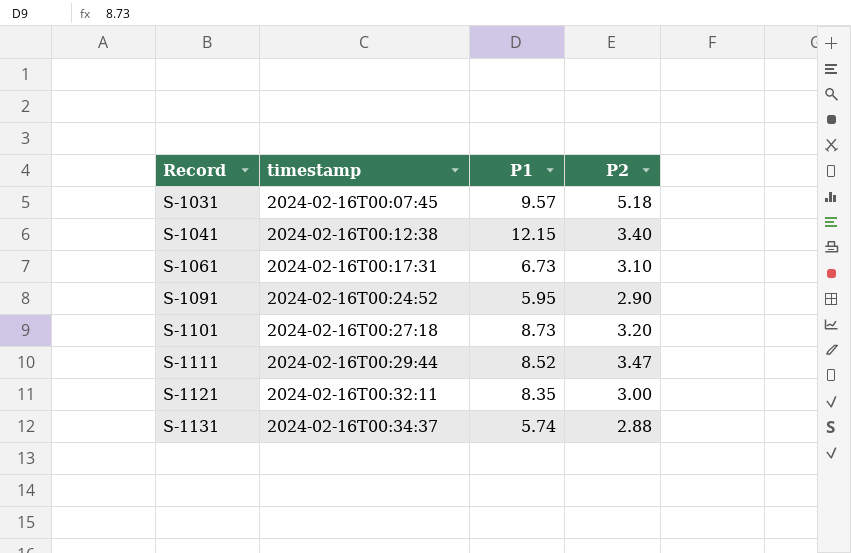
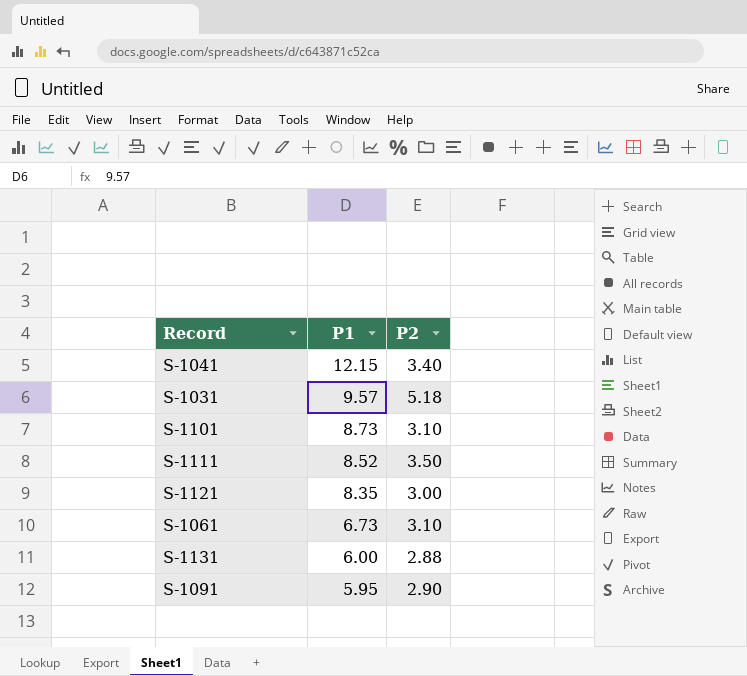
row order: Record ascending -> P1 descending
column timestamp | position: 2 -> none
S-1101 | P2: 3.20 -> 3.10
S-1111 | P2: 3.47 -> 3.50
S-1131 | P1: 5.74 -> 6.00

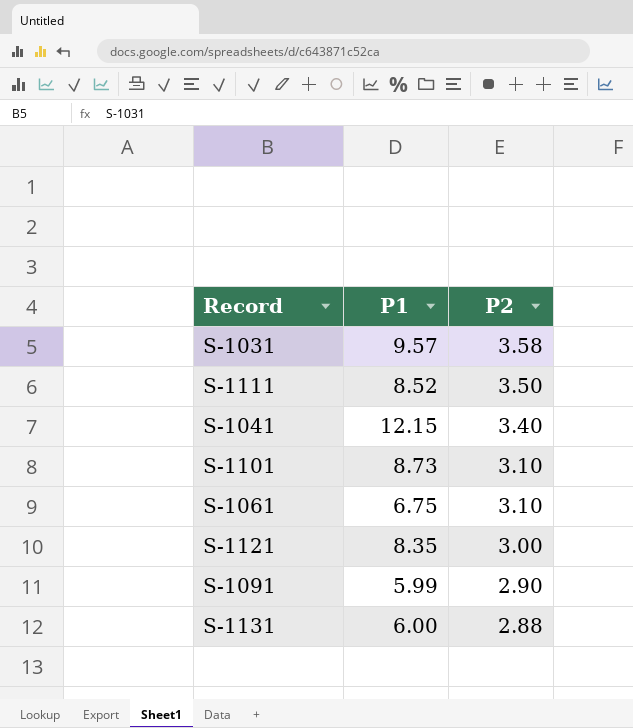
row order: P1 descending -> P2 descending
S-1031 | P2: 5.18 -> 3.58
S-1061 | P1: 6.73 -> 6.75
S-1091 | P1: 5.95 -> 5.99

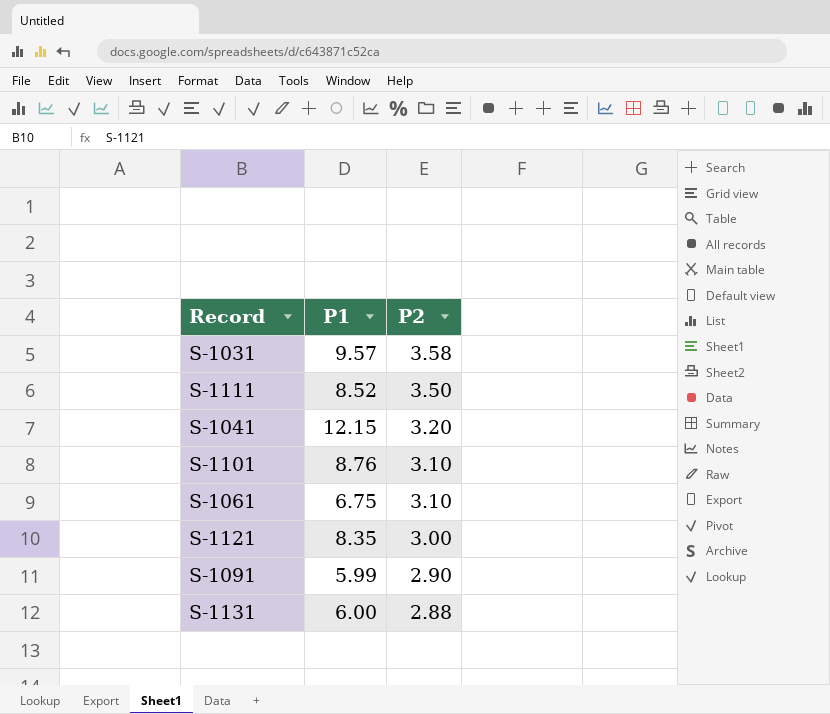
S-1041 | P2: 3.40 -> 3.20
S-1101 | P1: 8.73 -> 8.76

